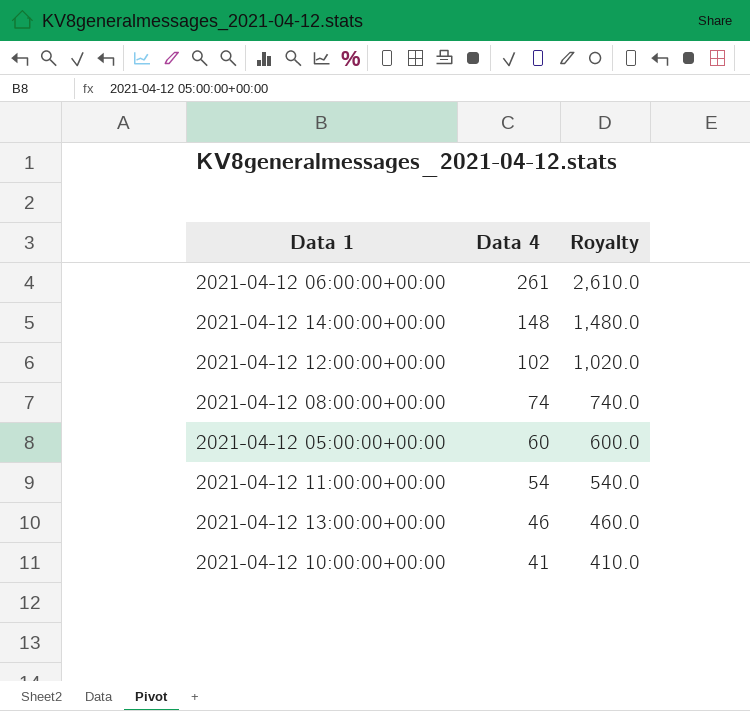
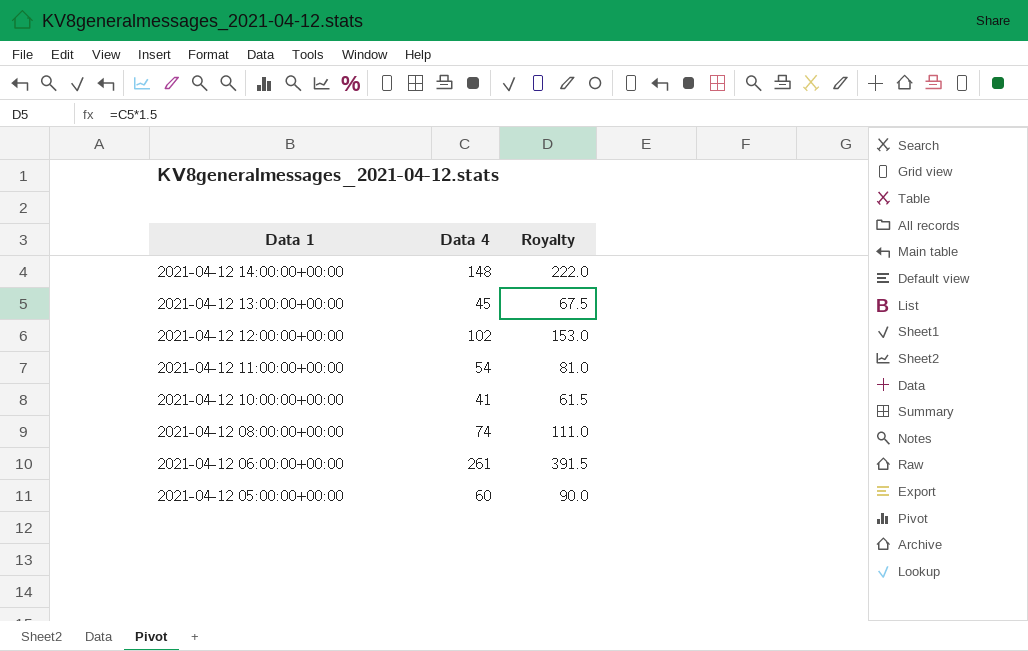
row order: Data 4 descending -> Data 1 descending
column Royalty | formula: [Data 4] * 10 -> [Data 4] * 1.5
2021-04-12 13:00:00+00:00 | Data 4: 46 -> 45

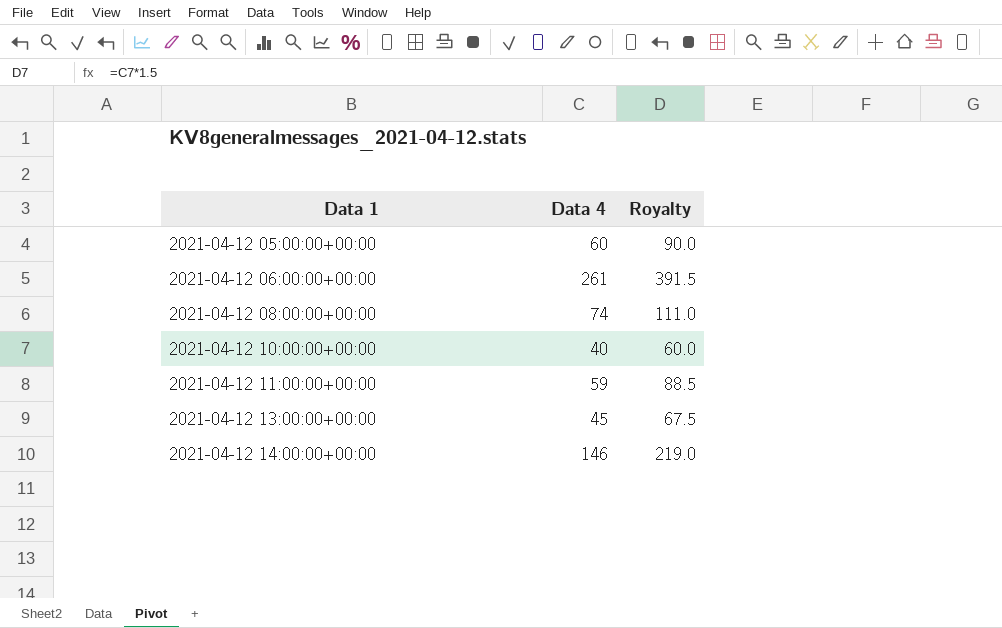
row order: Data 1 descending -> Data 1 ascending
row 2021-04-12 12:00:00+00:00: 102 | 153.0 -> none
2021-04-12 10:00:00+00:00 | Data 4: 41 -> 40
2021-04-12 10:00:00+00:00 | Royalty: 61.5 -> 60.0
2021-04-12 11:00:00+00:00 | Data 4: 54 -> 59
2021-04-12 11:00:00+00:00 | Royalty: 81.0 -> 88.5
2021-04-12 14:00:00+00:00 | Data 4: 148 -> 146
2021-04-12 14:00:00+00:00 | Royalty: 222.0 -> 219.0

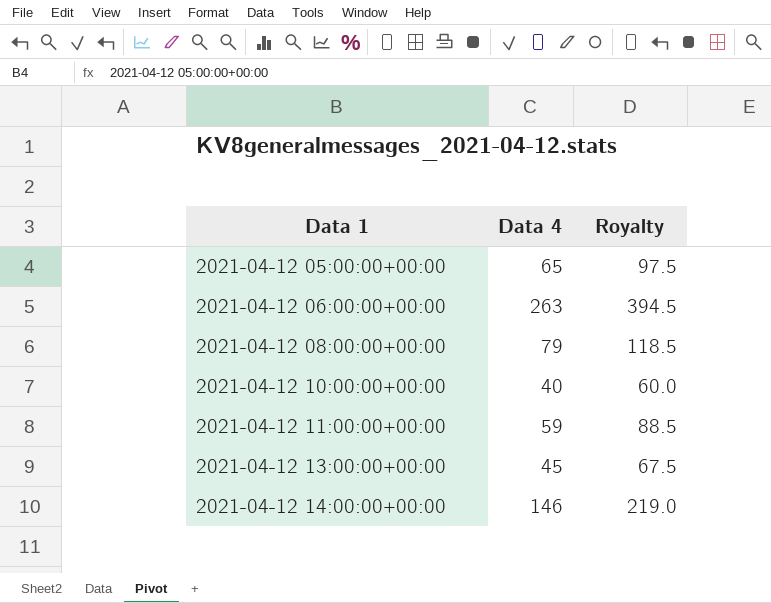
2021-04-12 05:00:00+00:00 | Data 4: 60 -> 65
2021-04-12 05:00:00+00:00 | Royalty: 90.0 -> 97.5
2021-04-12 06:00:00+00:00 | Data 4: 261 -> 263
2021-04-12 06:00:00+00:00 | Royalty: 391.5 -> 394.5
2021-04-12 08:00:00+00:00 | Data 4: 74 -> 79
2021-04-12 08:00:00+00:00 | Royalty: 111.0 -> 118.5

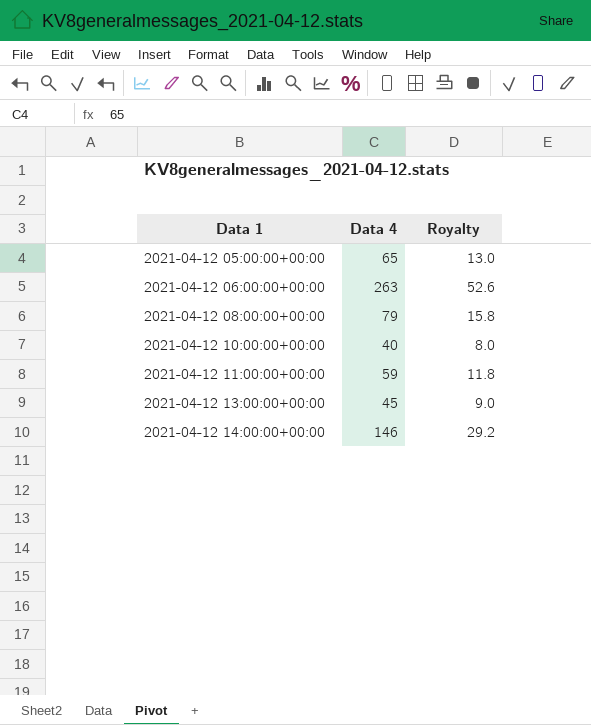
column Royalty | formula: [Data 4] * 1.5 -> [Data 4] * 0.2

